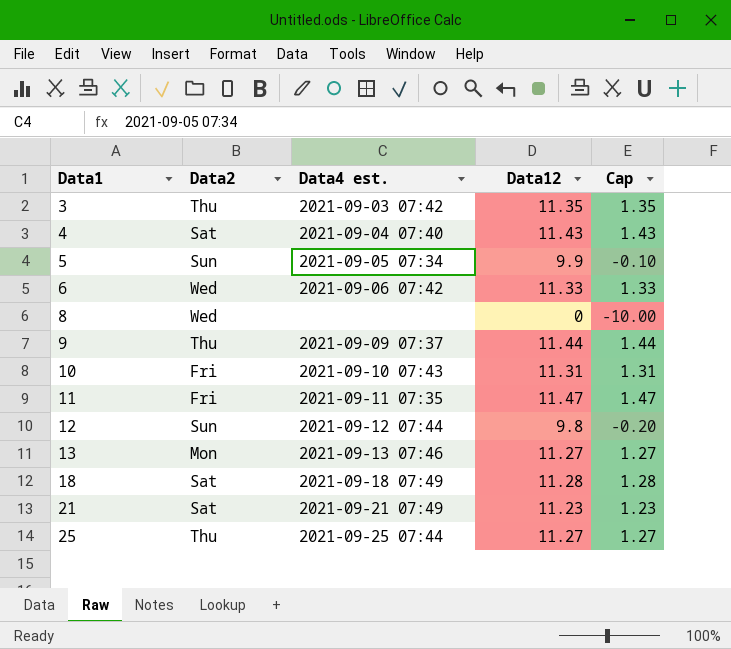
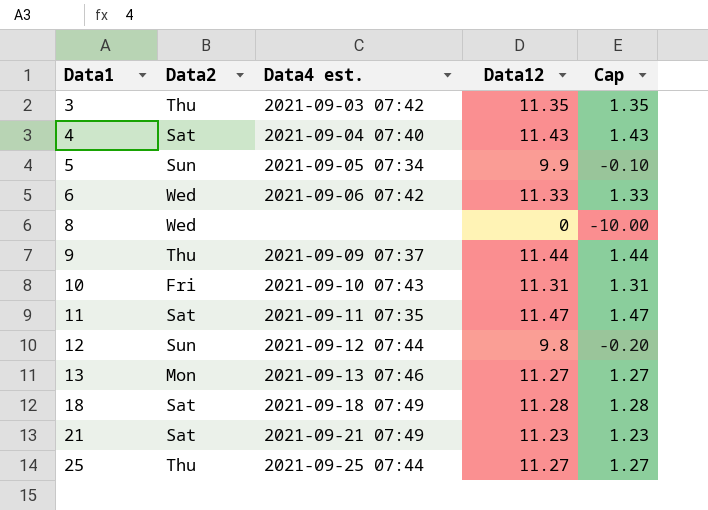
11 | Data2: Fri -> Sat

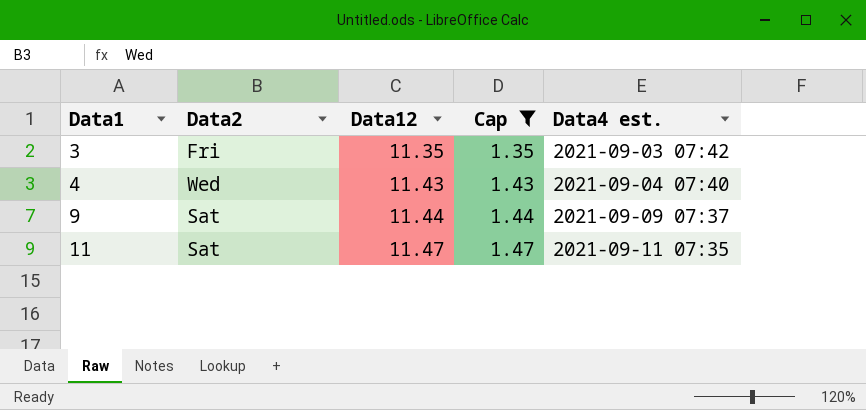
filter: none -> Cap >= 1.35
column Data4 est. | position: 3 -> 5
3 | Data2: Thu -> Fri
4 | Data2: Sat -> Wed
9 | Data2: Thu -> Sat

